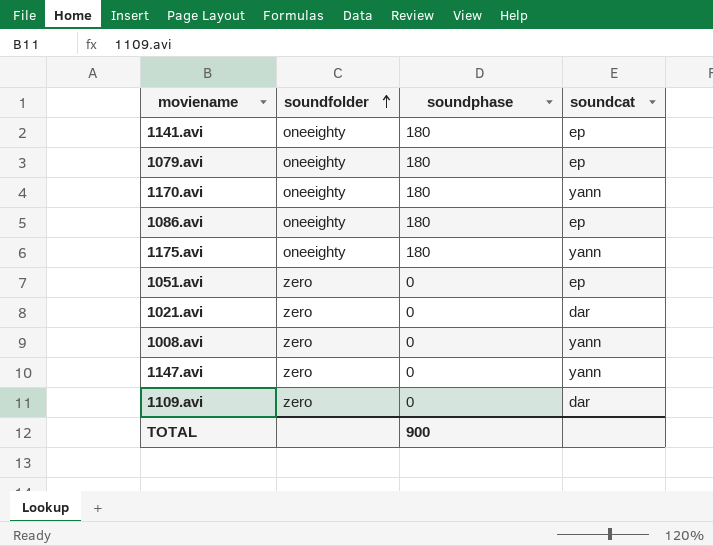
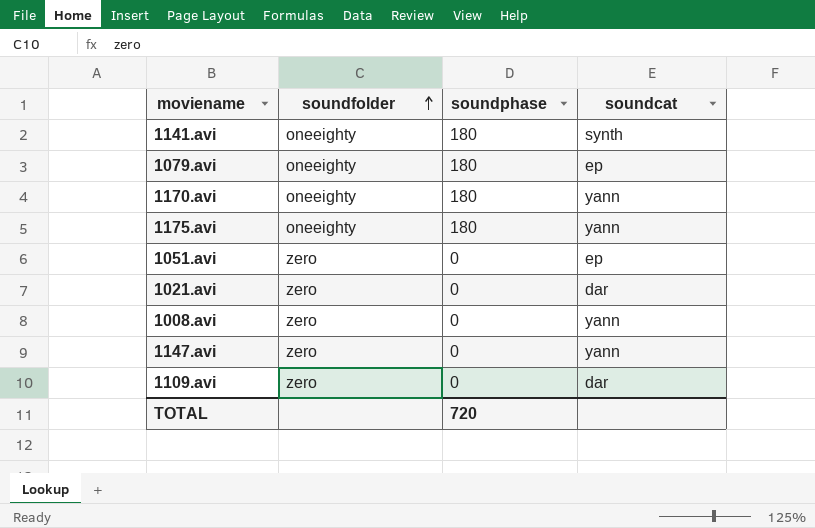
row 1086.avi: oneeighty | 180 | ep -> none
1141.avi | soundcat: ep -> synth
TOTAL | soundphase: 900 -> 720

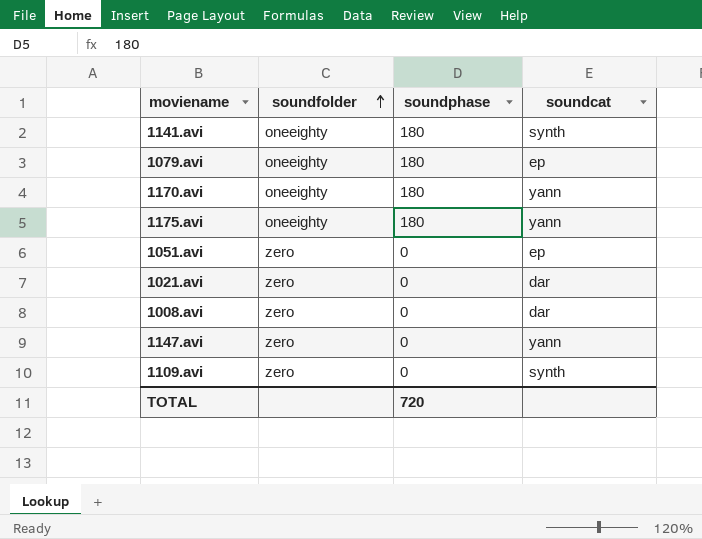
1008.avi | soundcat: yann -> dar
1109.avi | soundcat: dar -> synth

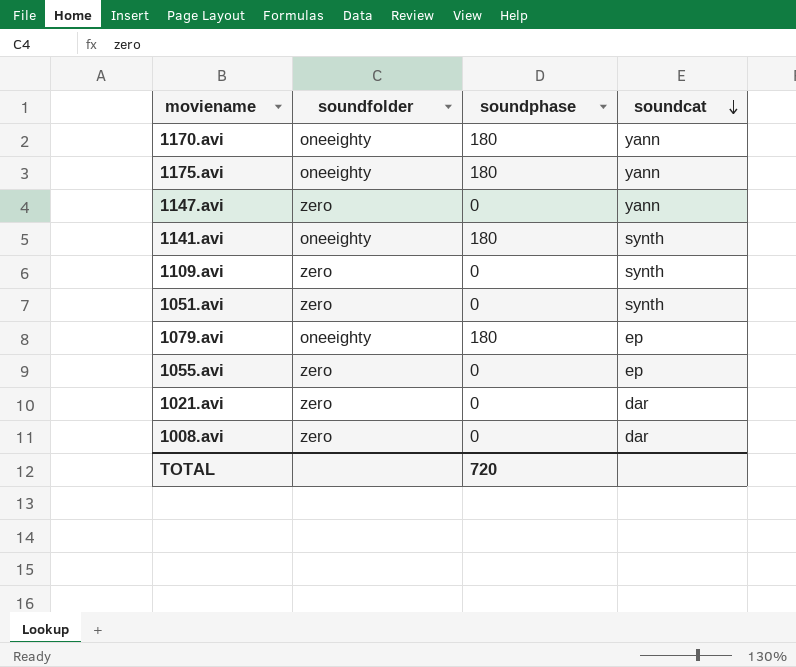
row order: soundfolder ascending -> soundcat descending
1051.avi | soundcat: ep -> synth
row 1055.avi: none -> zero | 0 | ep

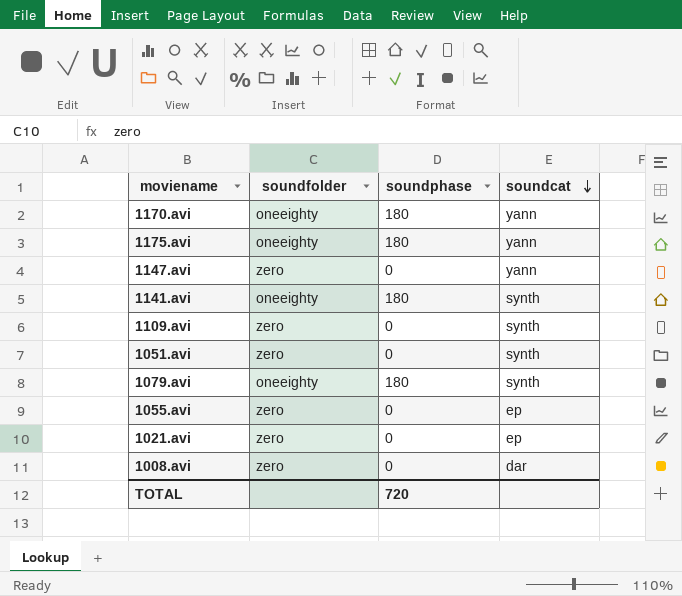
1079.avi | soundcat: ep -> synth
1021.avi | soundcat: dar -> ep

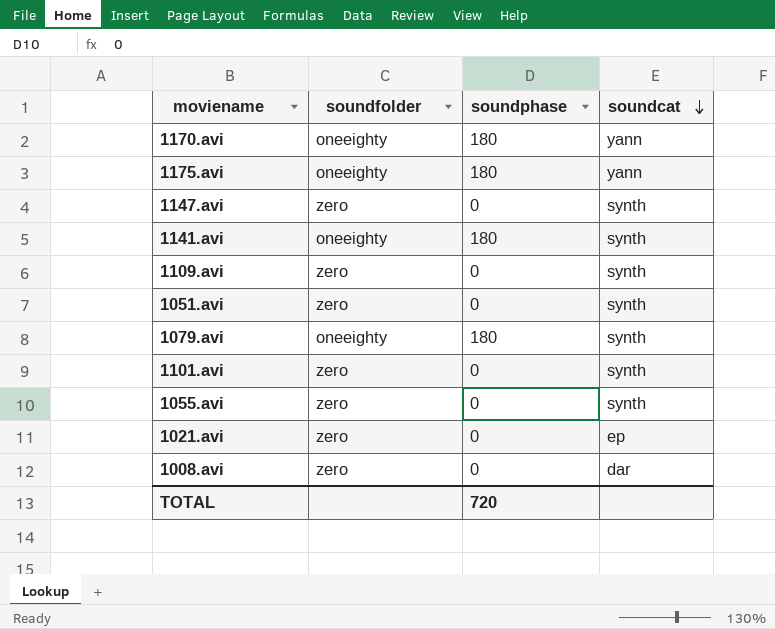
1147.avi | soundcat: yann -> synth
row 1101.avi: none -> zero | 0 | synth
1055.avi | soundcat: ep -> synth

